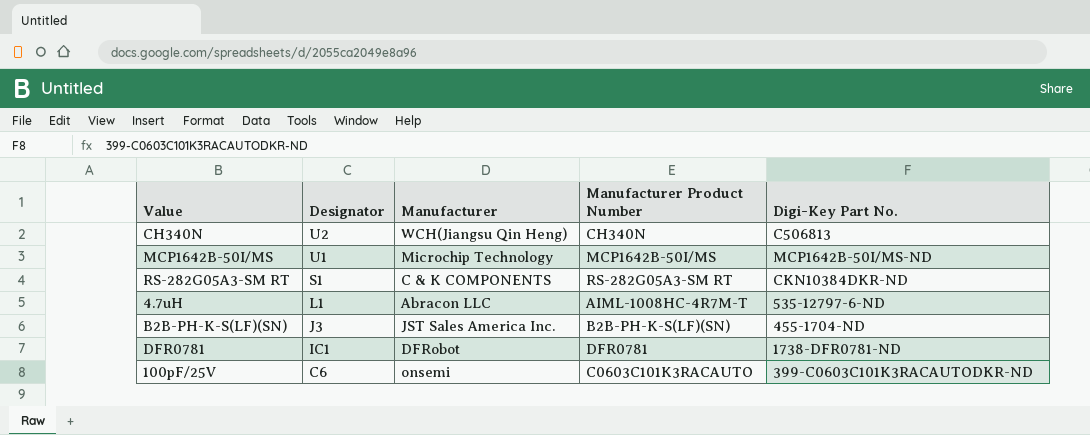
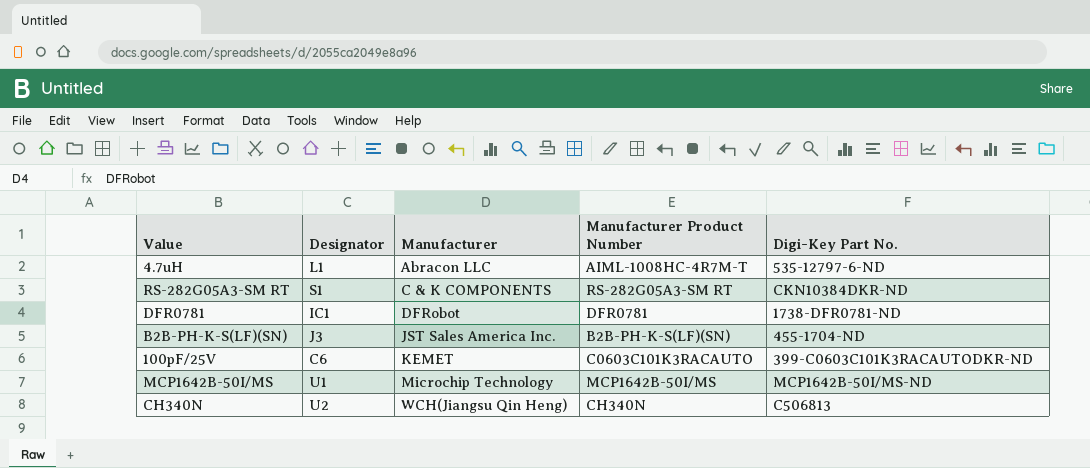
row order: Designator descending -> Manufacturer ascending
100pF/25V | Manufacturer: onsemi -> KEMET

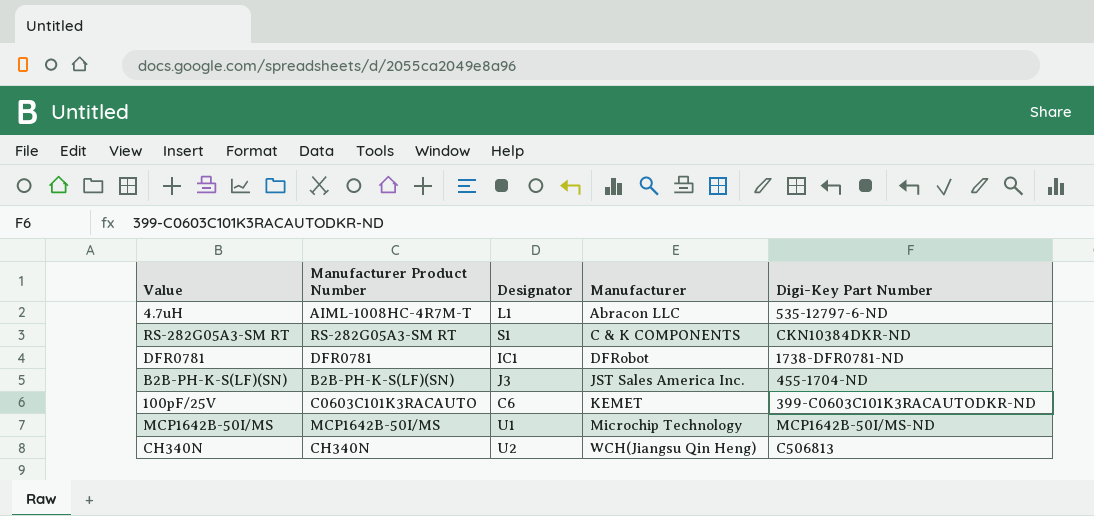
column Manufacturer Product Number | position: 4 -> 2
column name: Digi-Key Part No. -> Digi-Key Part Number

